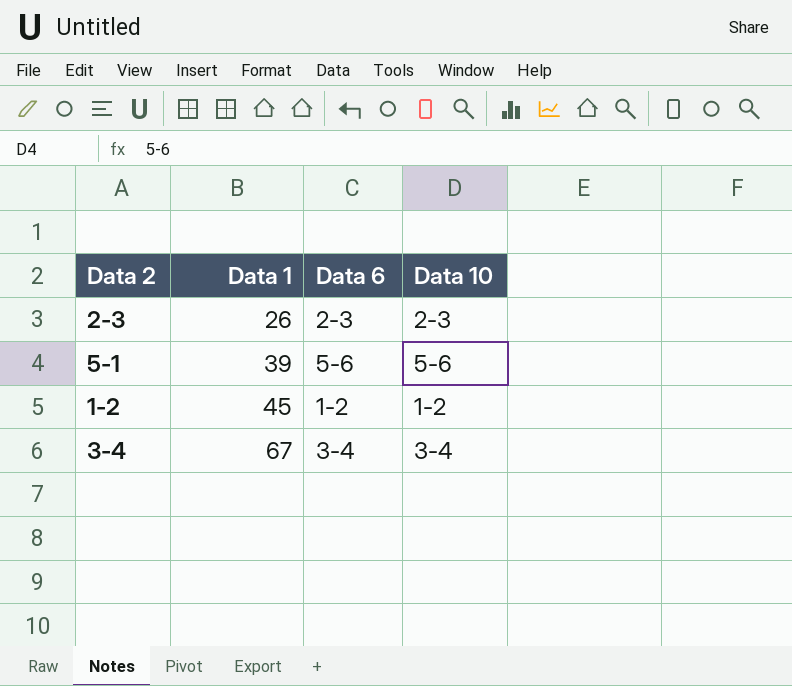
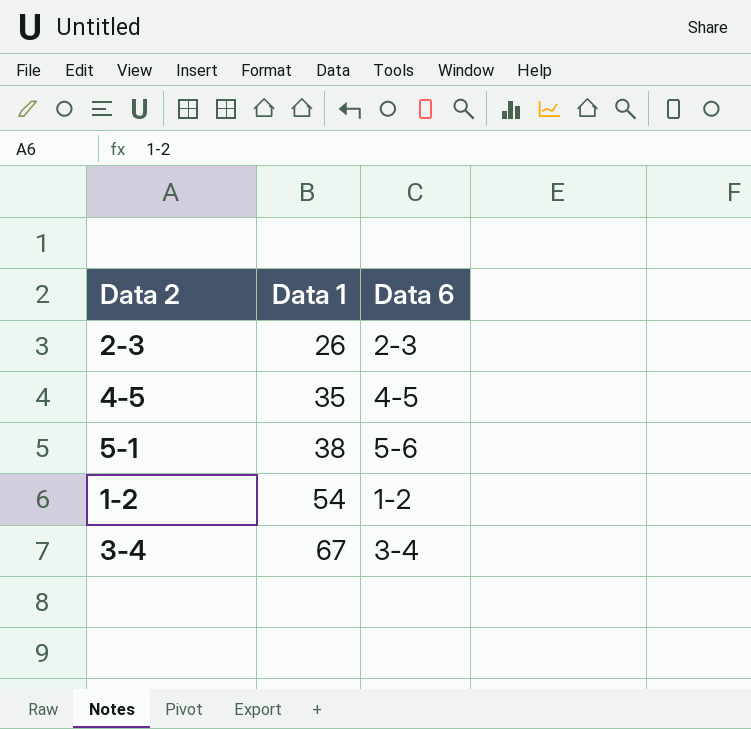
column Data 10 | position: 4 -> none
row 4-5: none -> 35 | 4-5
5-1 | Data 1: 39 -> 38
1-2 | Data 1: 45 -> 54

